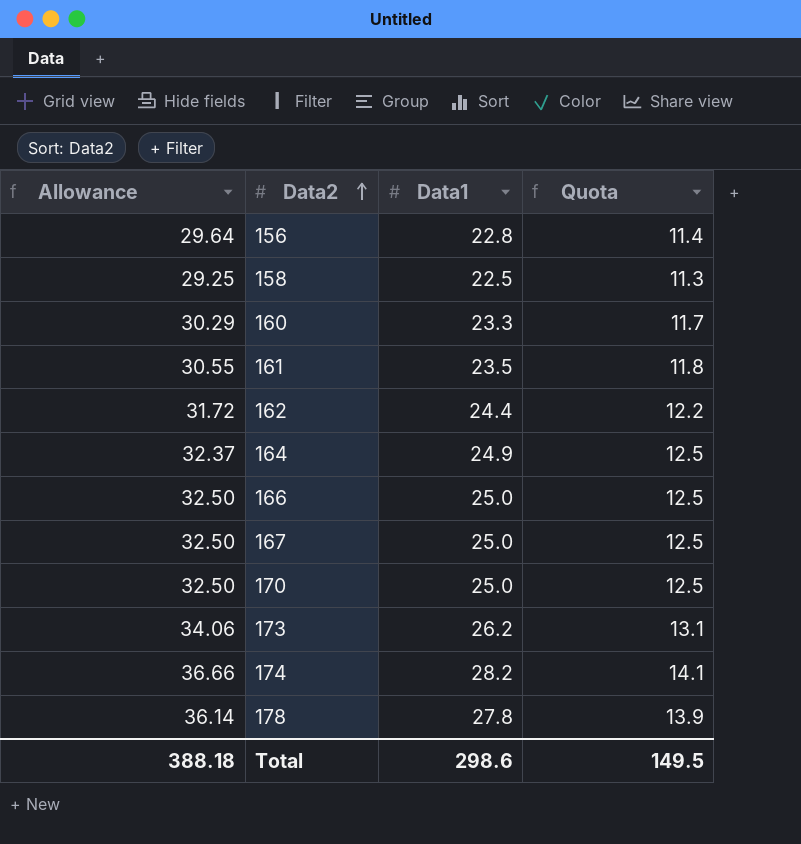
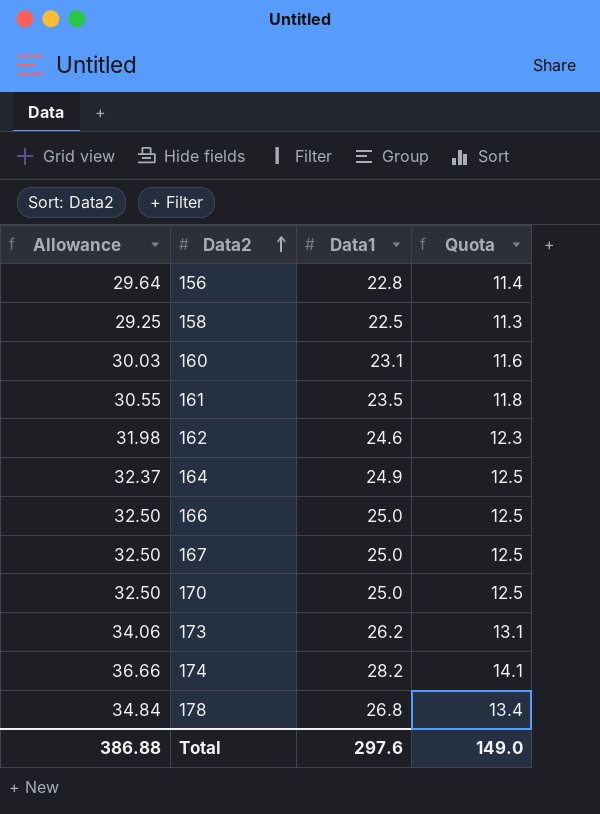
160 | Allowance: 30.29 -> 30.03
160 | Data1: 23.3 -> 23.1
160 | Quota: 11.7 -> 11.6
162 | Allowance: 31.72 -> 31.98
162 | Data1: 24.4 -> 24.6
162 | Quota: 12.2 -> 12.3
178 | Allowance: 36.14 -> 34.84
178 | Data1: 27.8 -> 26.8
178 | Quota: 13.9 -> 13.4
Total | Allowance: 388.18 -> 386.88
Total | Data1: 298.6 -> 297.6
Total | Quota: 149.5 -> 149.0

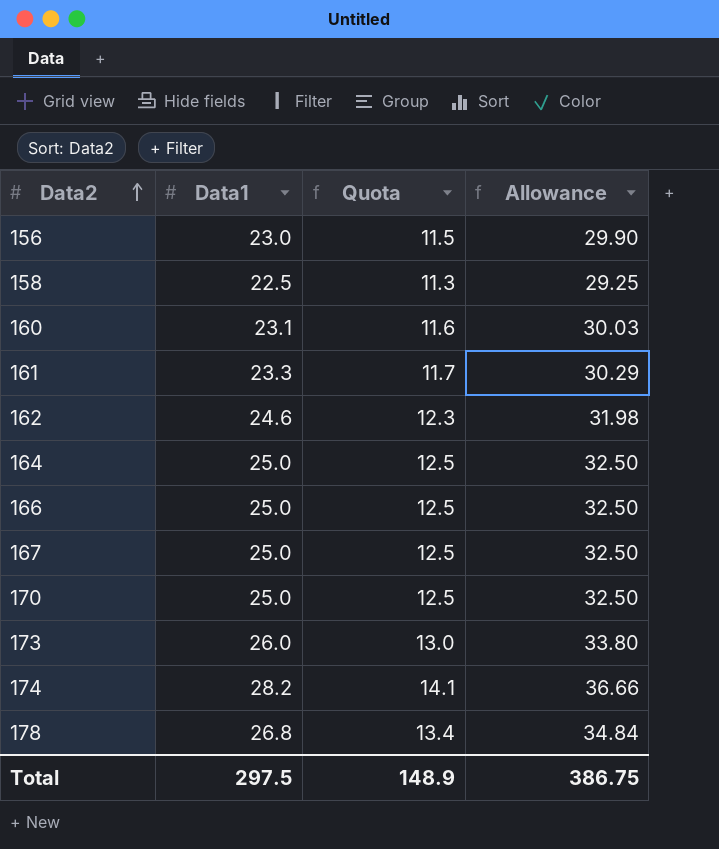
column Allowance | position: 1 -> 4
156 | Data1: 22.8 -> 23.0
156 | Quota: 11.4 -> 11.5
156 | Allowance: 29.64 -> 29.90
161 | Data1: 23.5 -> 23.3
161 | Quota: 11.8 -> 11.7
161 | Allowance: 30.55 -> 30.29
164 | Data1: 24.9 -> 25.0
164 | Allowance: 32.37 -> 32.50
173 | Data1: 26.2 -> 26.0
173 | Quota: 13.1 -> 13.0
173 | Allowance: 34.06 -> 33.80
Total | Data1: 297.6 -> 297.5
Total | Quota: 149.0 -> 148.9
Total | Allowance: 386.88 -> 386.75

